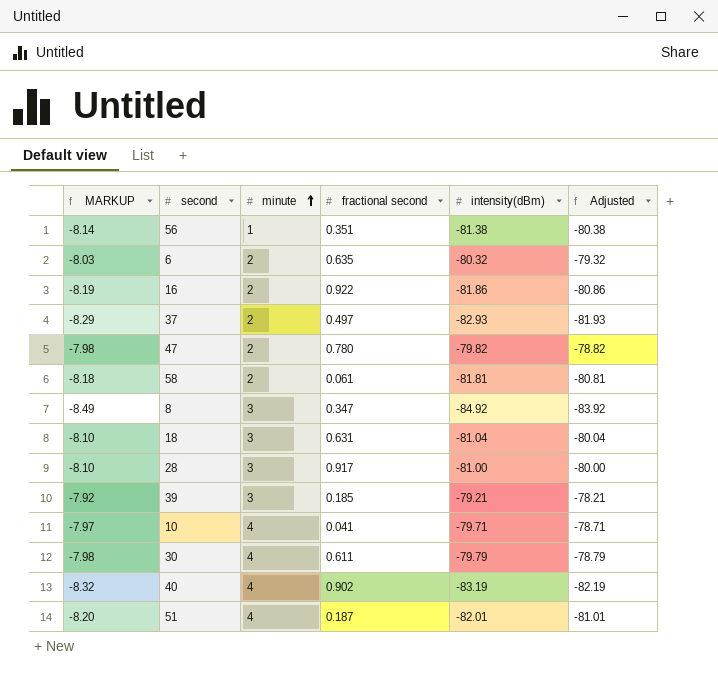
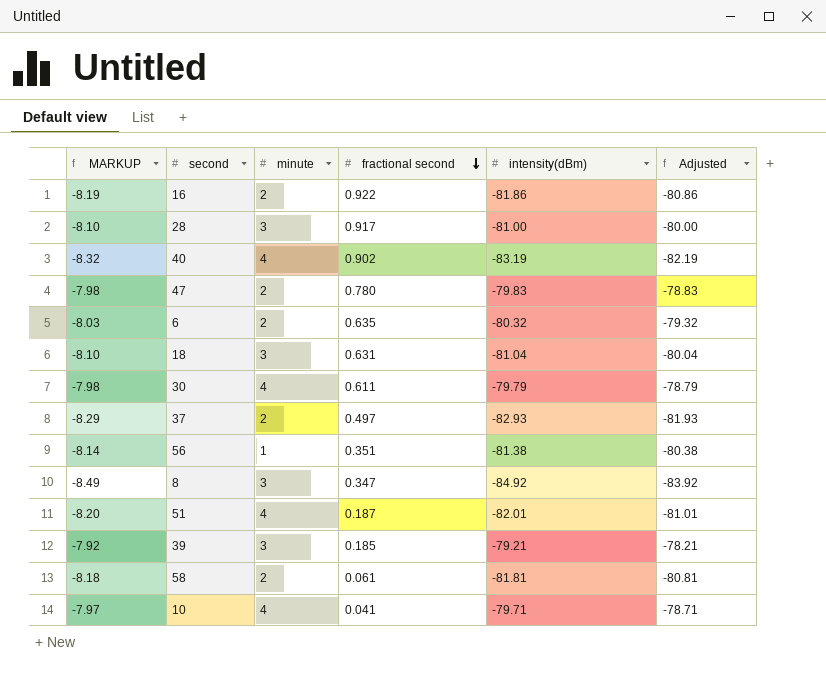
row order: minute ascending -> fractional second descending
47 | intensity(dBm): -79.82 -> -79.83
47 | Adjusted: -78.82 -> -78.83

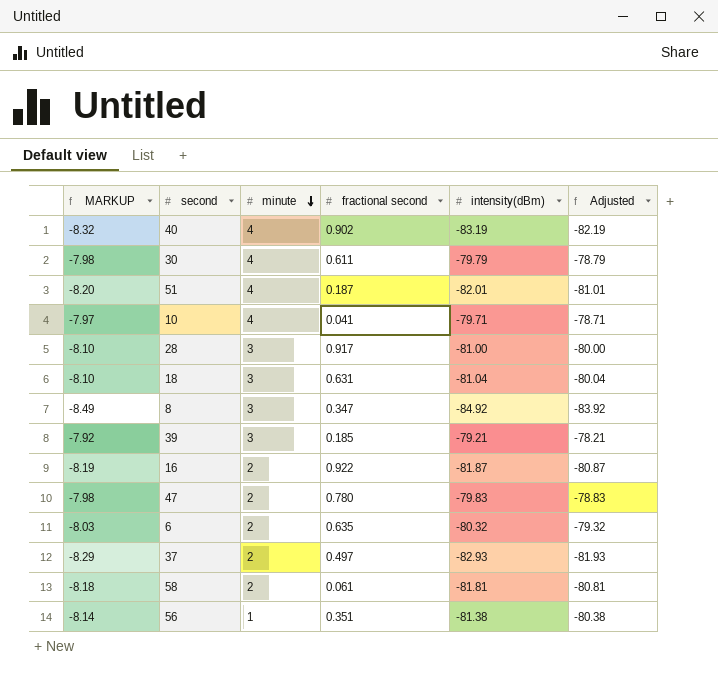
row order: fractional second descending -> minute descending
16 | intensity(dBm): -81.86 -> -81.87
16 | Adjusted: -80.86 -> -80.87

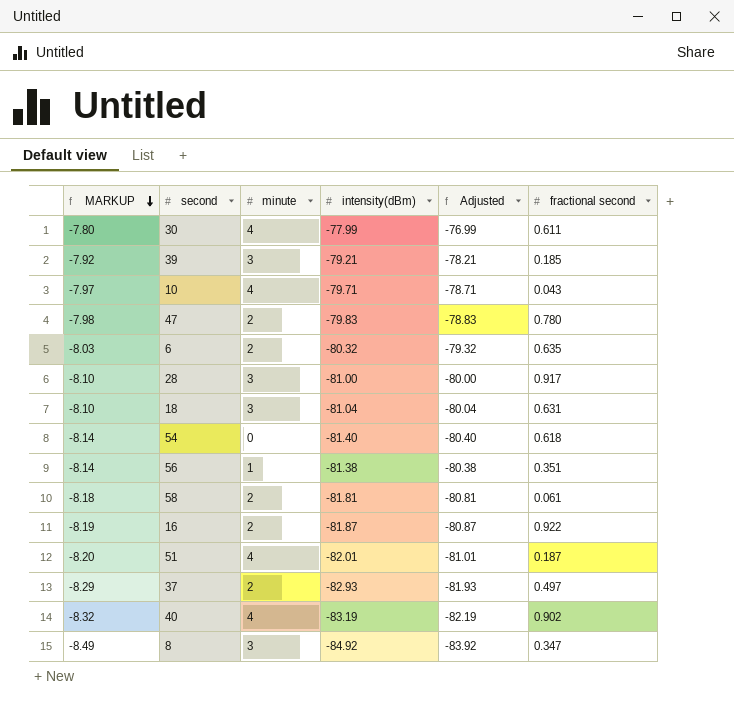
row order: minute descending -> MARKUP descending
column fractional second | position: 4 -> 6
30 | MARKUP: -7.98 -> -7.80
30 | intensity(dBm): -79.79 -> -77.99
30 | Adjusted: -78.79 -> -76.99
10 | fractional second: 0.041 -> 0.043
row 54: none -> -8.14 | 0 | -81.40 | -80.40 | 0.618

